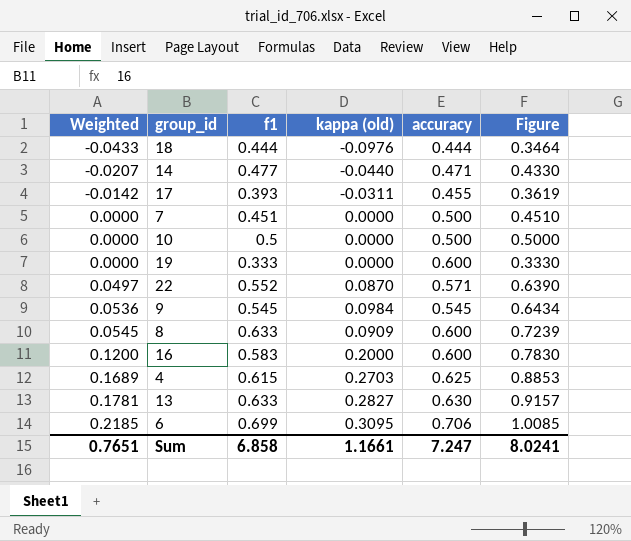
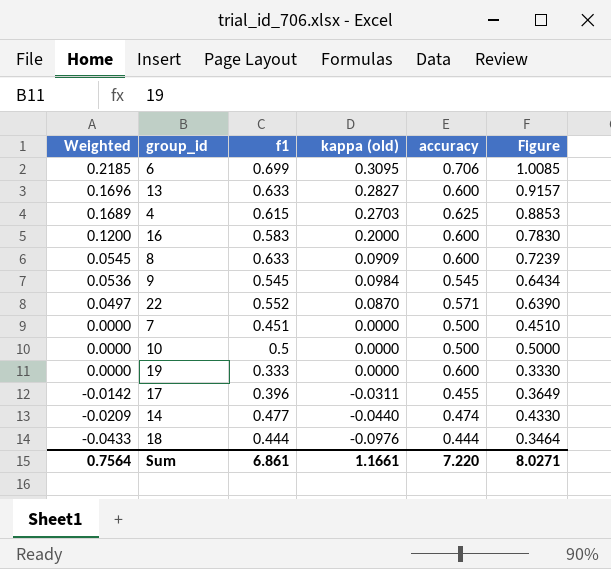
row order: Weighted ascending -> Weighted descending
13 | Weighted: 0.1781 -> 0.1696
13 | accuracy: 0.630 -> 0.600
17 | f1: 0.393 -> 0.396
17 | Figure: 0.3619 -> 0.3649
14 | Weighted: -0.0207 -> -0.0209
14 | accuracy: 0.471 -> 0.474
Sum | Weighted: 0.7651 -> 0.7564
Sum | f1: 6.858 -> 6.861
Sum | accuracy: 7.247 -> 7.220
Sum | Figure: 8.0241 -> 8.0271

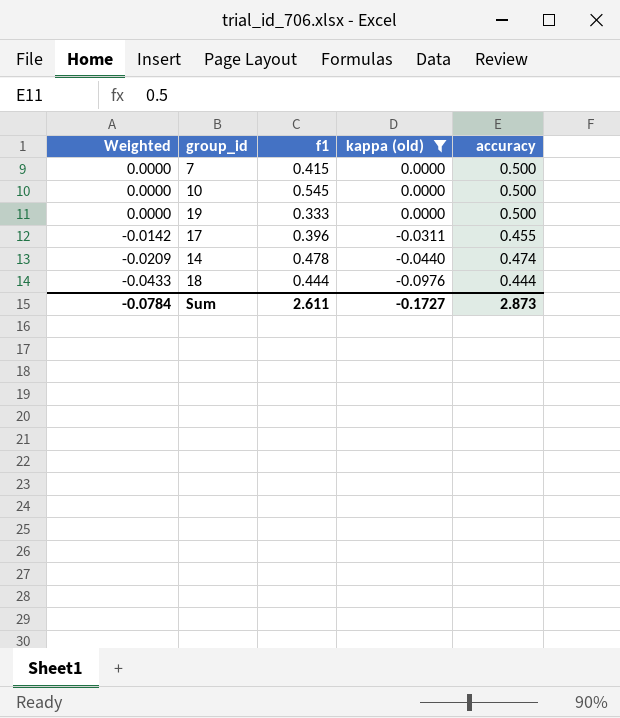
filter: none -> kappa (old) <= 0.0000
column Figure | formula: [f1] + [kappa (old)] -> none
7 | f1: 0.451 -> 0.415
10 | f1: 0.5 -> 0.545
19 | accuracy: 0.600 -> 0.500
14 | f1: 0.477 -> 0.478
Sum | Weighted: 0.7564 -> -0.0784
Sum | f1: 6.861 -> 2.611
Sum | kappa (old): 1.1661 -> -0.1727
Sum | accuracy: 7.220 -> 2.873

